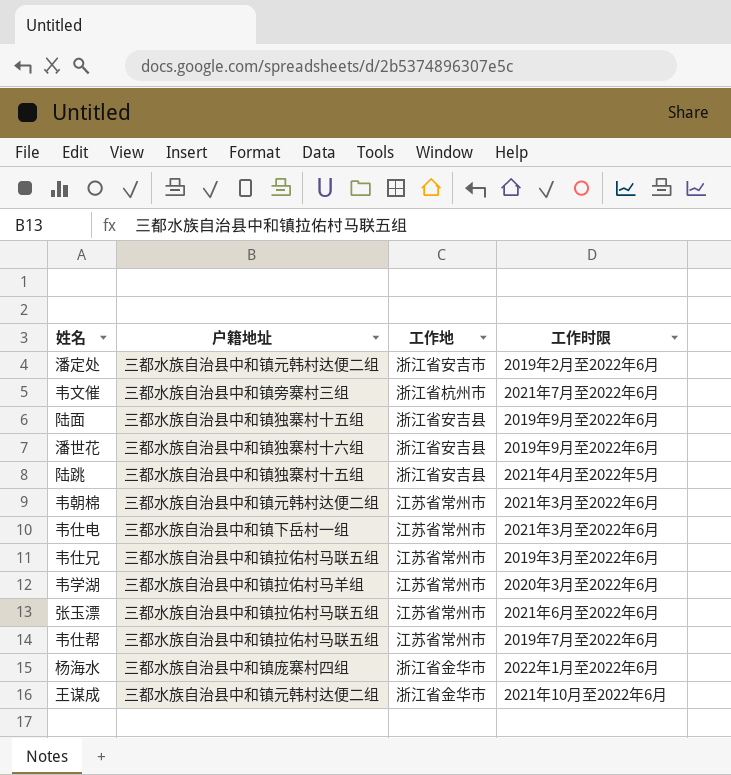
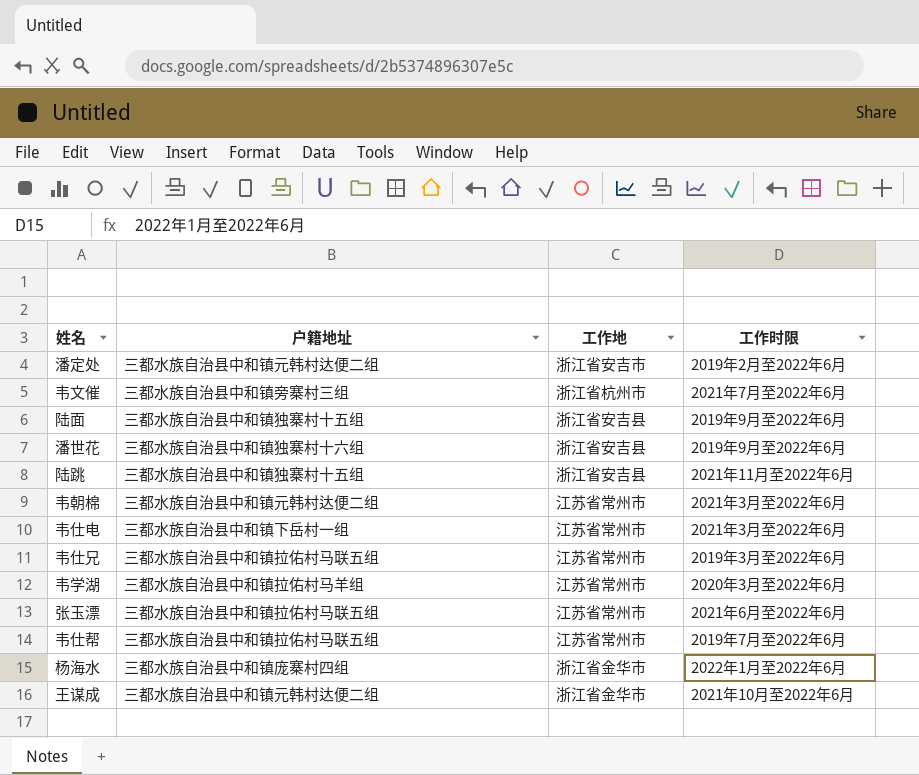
陆跳 | 工作时限: 2021年4月至2022年5月 -> 2021年11月至2022年6月

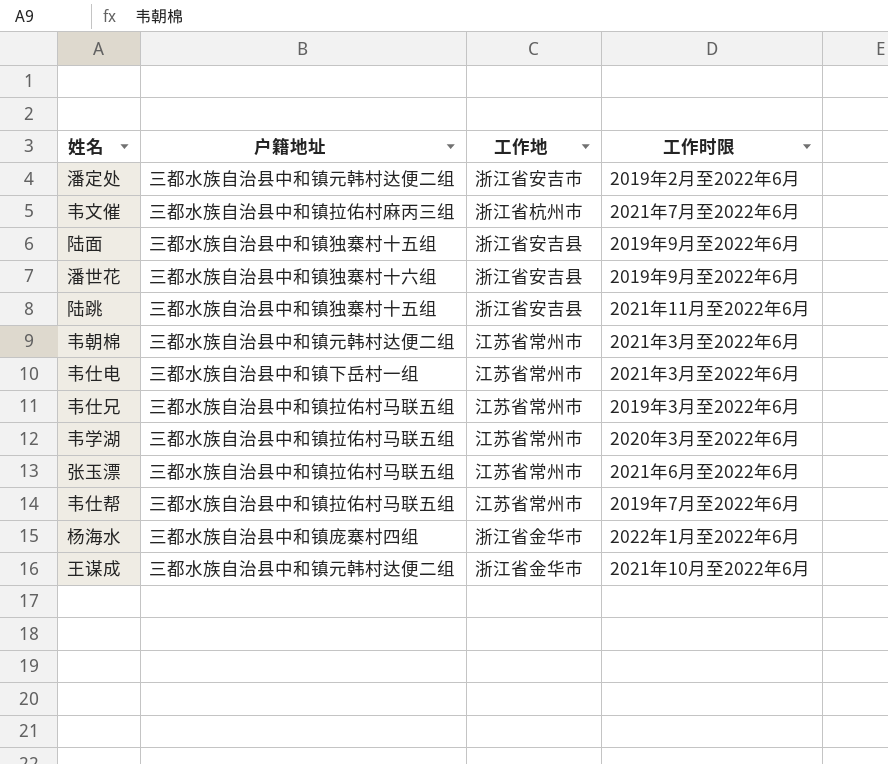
韦文催 | 户籍地址: 三都水族自治县中和镇旁寨村三组 -> 三都水族自治县中和镇拉佑村麻丙三组
韦学湖 | 户籍地址: 三都水族自治县中和镇拉佑村马羊组 -> 三都水族自治县中和镇拉佑村马联五组

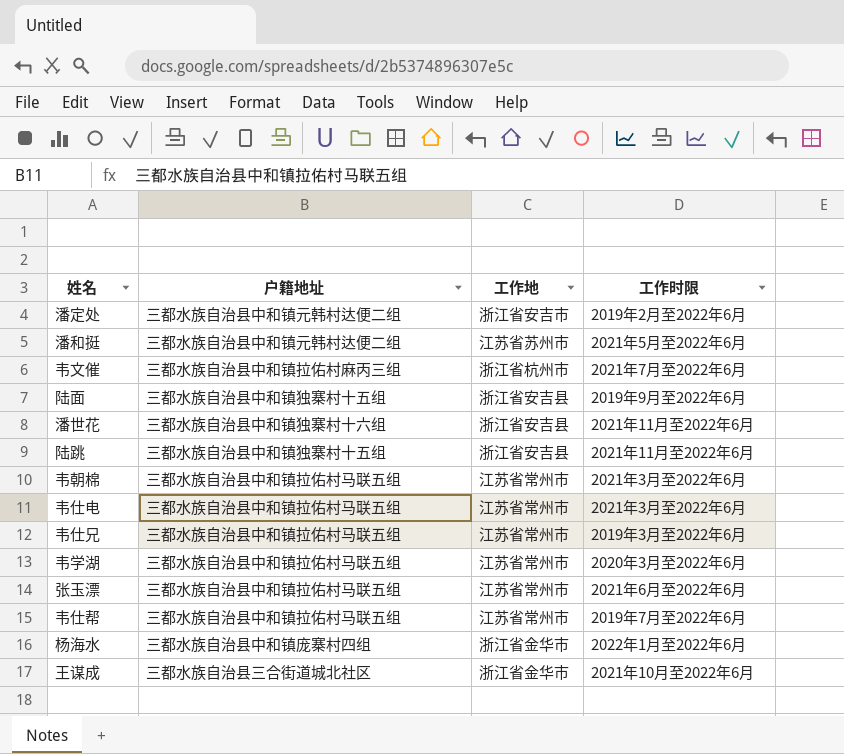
row 潘和挺: none -> 三都水族自治县中和镇元韩村达便二组 | 江苏省苏州市 | 2021年5月至2022年6月
潘世花 | 工作时限: 2019年9月至2022年6月 -> 2021年11月至2022年6月
韦朝棉 | 户籍地址: 三都水族自治县中和镇元韩村达便二组 -> 三都水族自治县中和镇拉佑村马联五组
韦仕电 | 户籍地址: 三都水族自治县中和镇下岳村一组 -> 三都水族自治县中和镇拉佑村马联五组
王谋成 | 户籍地址: 三都水族自治县中和镇元韩村达便二组 -> 三都水族自治县三合街道城北社区

